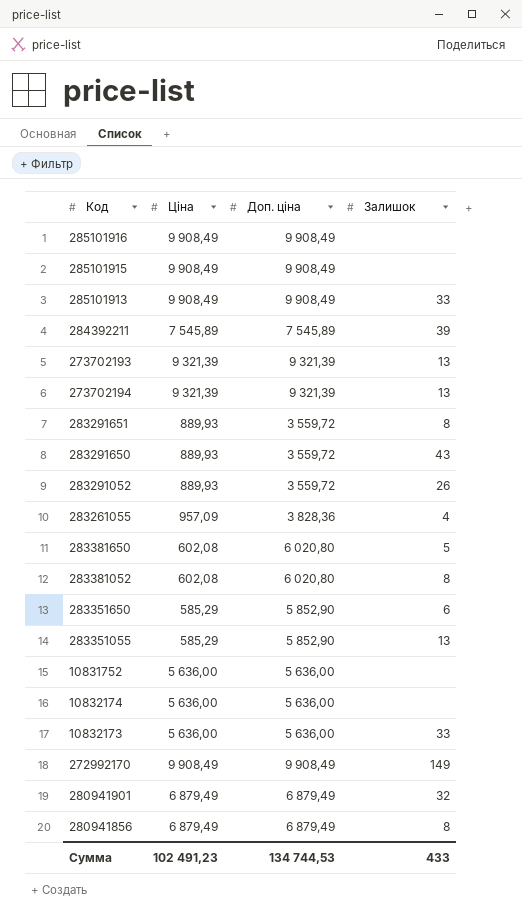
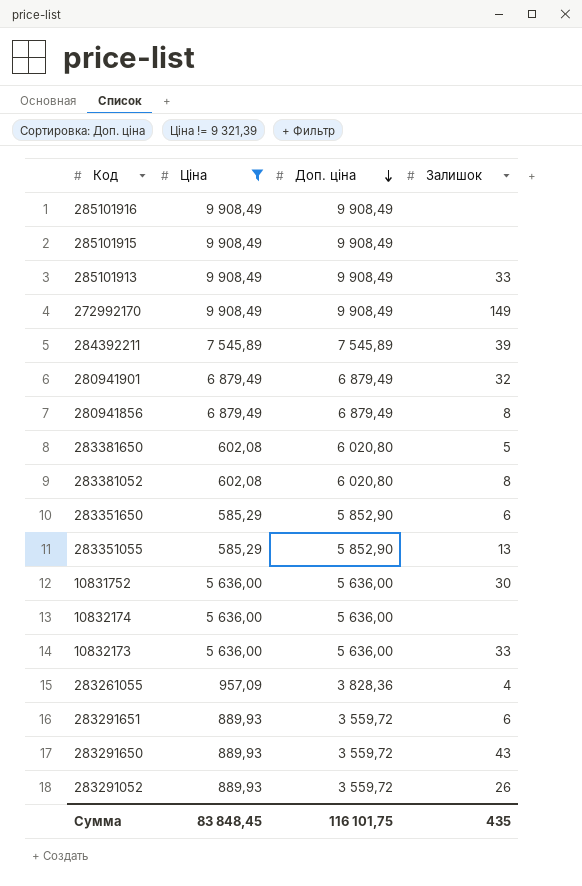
filter: none -> Ціна != 9 321,39
row order: none -> Доп. ціна descending
10831752 | Залишок: none -> 30
283291651 | Залишок: 8 -> 6
Сумма | Ціна: 102 491,23 -> 83 848,45
Сумма | Доп. ціна: 134 744,53 -> 116 101,75
Сумма | Залишок: 433 -> 435

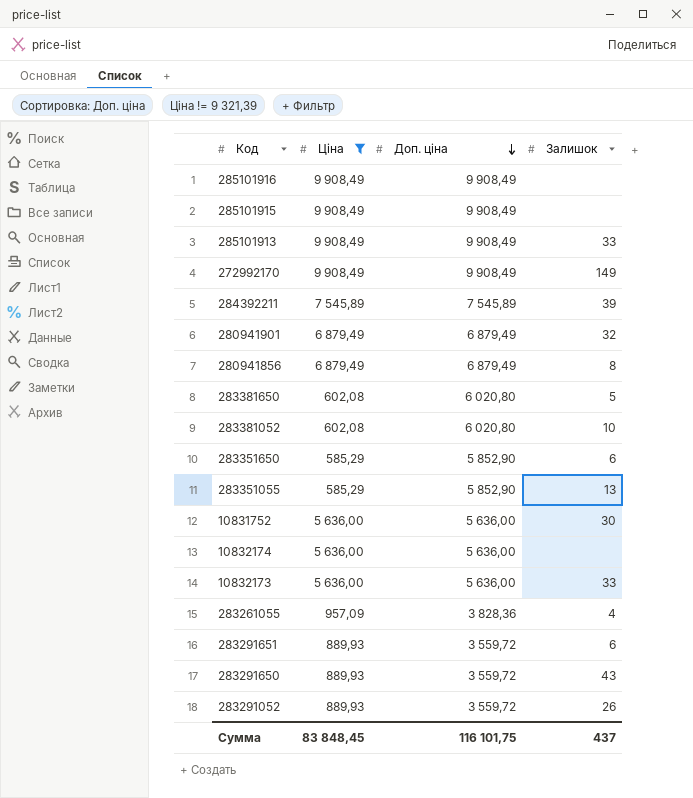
283381052 | Залишок: 8 -> 10
Сумма | Залишок: 435 -> 437

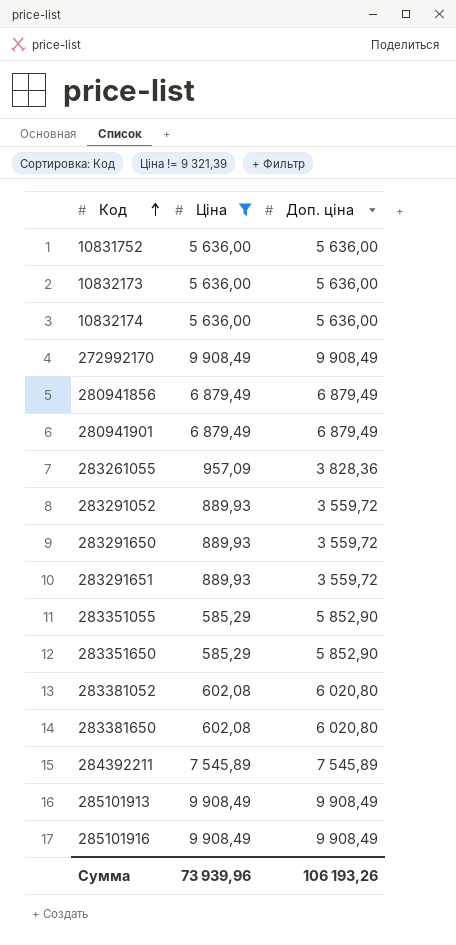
row order: Доп. ціна descending -> Код ascending
column Залишок | position: 4 -> none
row 285101915: 9 908,49 | 9 908,49 | none -> none
Сумма | Ціна: 83 848,45 -> 73 939,96
Сумма | Доп. ціна: 116 101,75 -> 106 193,26

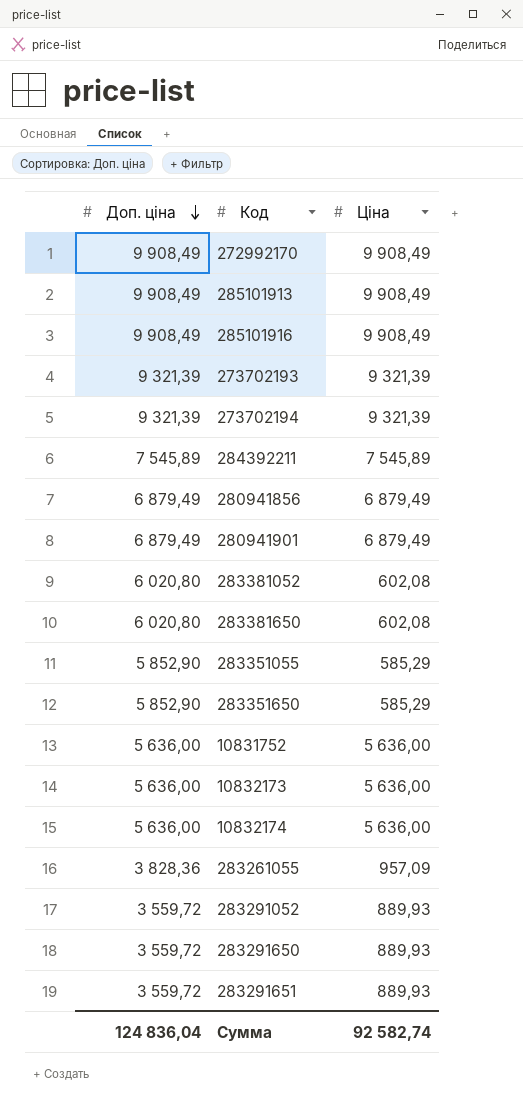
filter: Ціна != 9 321,39 -> none
row order: Код ascending -> Доп. ціна descending
column Доп. ціна | position: 3 -> 1
Сумма | Доп. ціна: 106 193,26 -> 124 836,04
Сумма | Ціна: 73 939,96 -> 92 582,74

